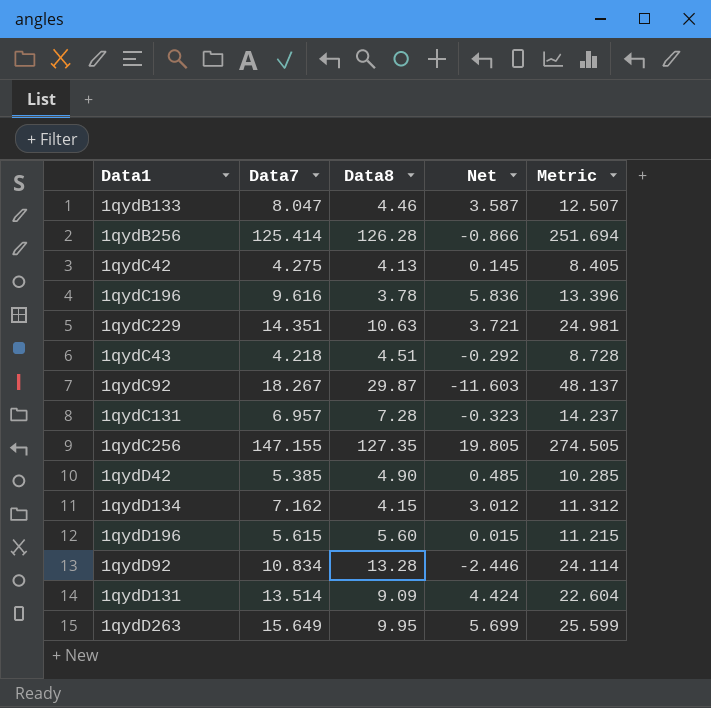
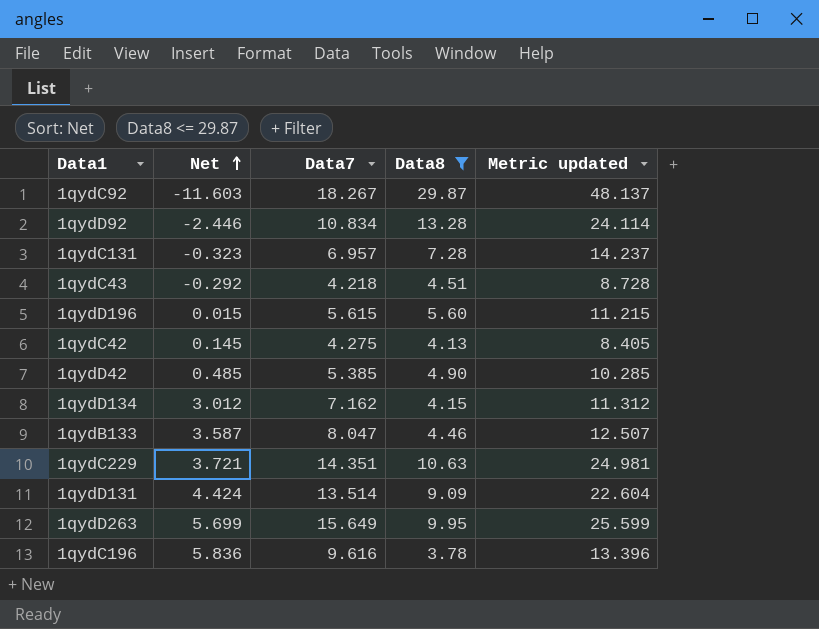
filter: none -> Data8 <= 29.87
row order: none -> Net ascending
column Net | position: 4 -> 2
column name: Metric -> Metric updated

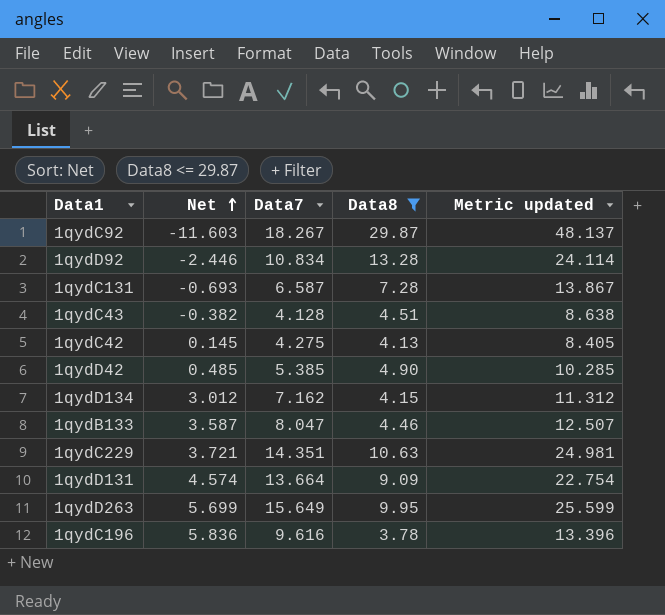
row 1qydD196: 0.015 | 5.615 | 5.60 | 11.215 -> none
1qydC131 | Net: -0.323 -> -0.693
1qydC131 | Data7: 6.957 -> 6.587
1qydC131 | Metric updated: 14.237 -> 13.867
1qydC43 | Net: -0.292 -> -0.382
1qydC43 | Data7: 4.218 -> 4.128
1qydC43 | Metric updated: 8.728 -> 8.638
1qydD131 | Net: 4.424 -> 4.574
1qydD131 | Data7: 13.514 -> 13.664
1qydD131 | Metric updated: 22.604 -> 22.754

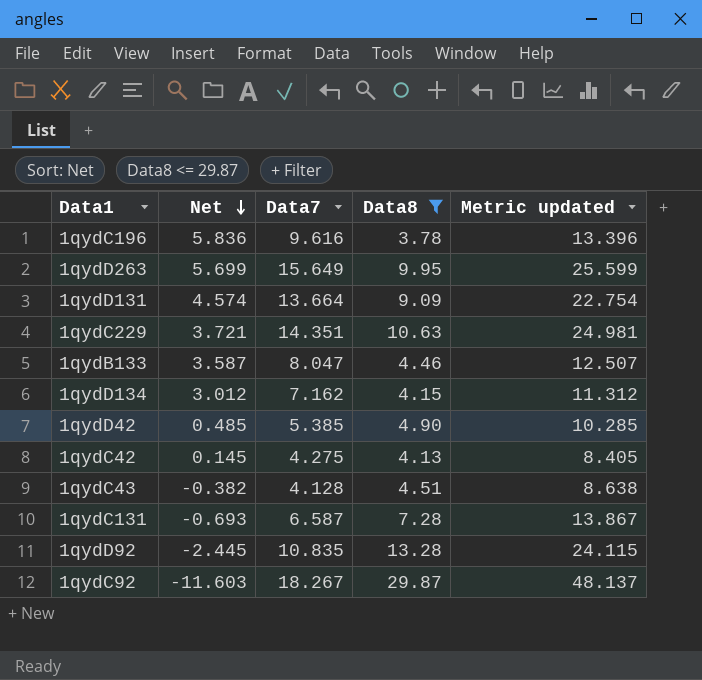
row order: Net ascending -> Net descending
1qydD92 | Net: -2.446 -> -2.445
1qydD92 | Data7: 10.834 -> 10.835
1qydD92 | Metric updated: 24.114 -> 24.115

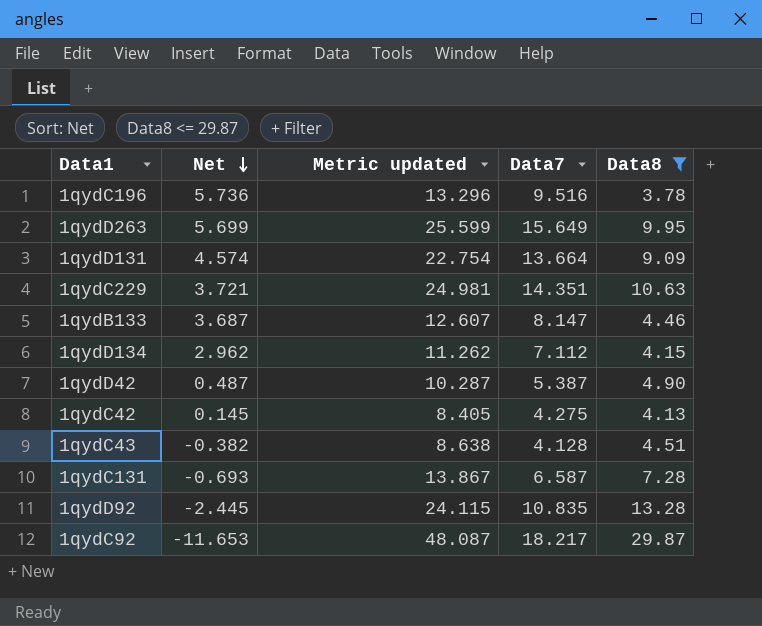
column Metric updated | position: 5 -> 3
1qydC196 | Net: 5.836 -> 5.736
1qydC196 | Metric updated: 13.396 -> 13.296
1qydC196 | Data7: 9.616 -> 9.516
1qydB133 | Net: 3.587 -> 3.687
1qydB133 | Metric updated: 12.507 -> 12.607
1qydB133 | Data7: 8.047 -> 8.147
1qydD134 | Net: 3.012 -> 2.962
1qydD134 | Metric updated: 11.312 -> 11.262
1qydD134 | Data7: 7.162 -> 7.112
1qydD42 | Net: 0.485 -> 0.487
1qydD42 | Metric updated: 10.285 -> 10.287
1qydD42 | Data7: 5.385 -> 5.387
1qydC92 | Net: -11.603 -> -11.653
1qydC92 | Metric updated: 48.137 -> 48.087
1qydC92 | Data7: 18.267 -> 18.217

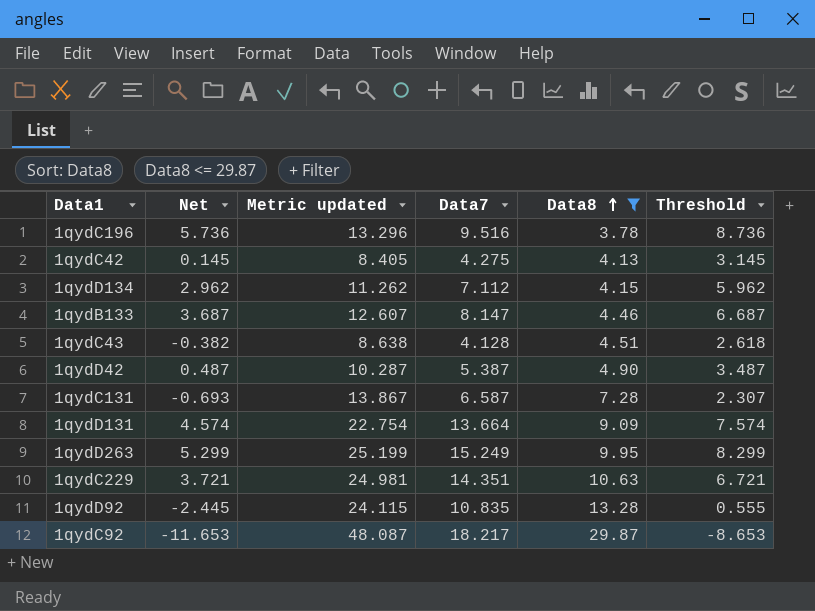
row order: Net descending -> Data8 ascending
column Threshold | formula: none -> [Net] + 3
1qydD263 | Net: 5.699 -> 5.299
1qydD263 | Metric updated: 25.599 -> 25.199
1qydD263 | Data7: 15.649 -> 15.249

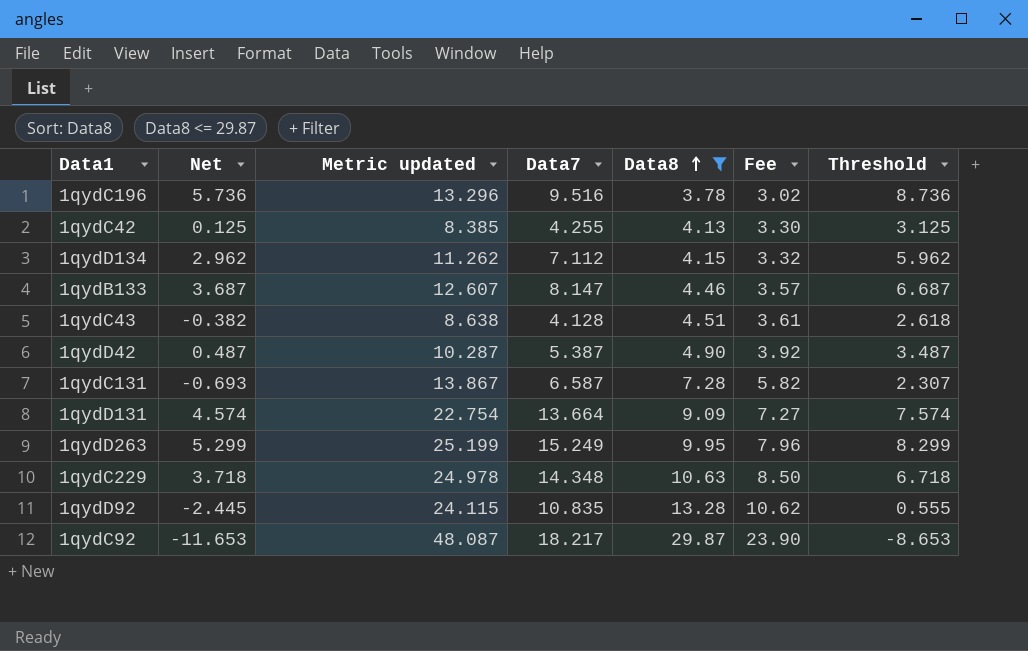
column Fee | formula: none -> [Data8] * 0.8
1qydC42 | Net: 0.145 -> 0.125
1qydC42 | Metric updated: 8.405 -> 8.385
1qydC42 | Data7: 4.275 -> 4.255
1qydC42 | Threshold: 3.145 -> 3.125
1qydC229 | Net: 3.721 -> 3.718
1qydC229 | Metric updated: 24.981 -> 24.978
1qydC229 | Data7: 14.351 -> 14.348
1qydC229 | Threshold: 6.721 -> 6.718

